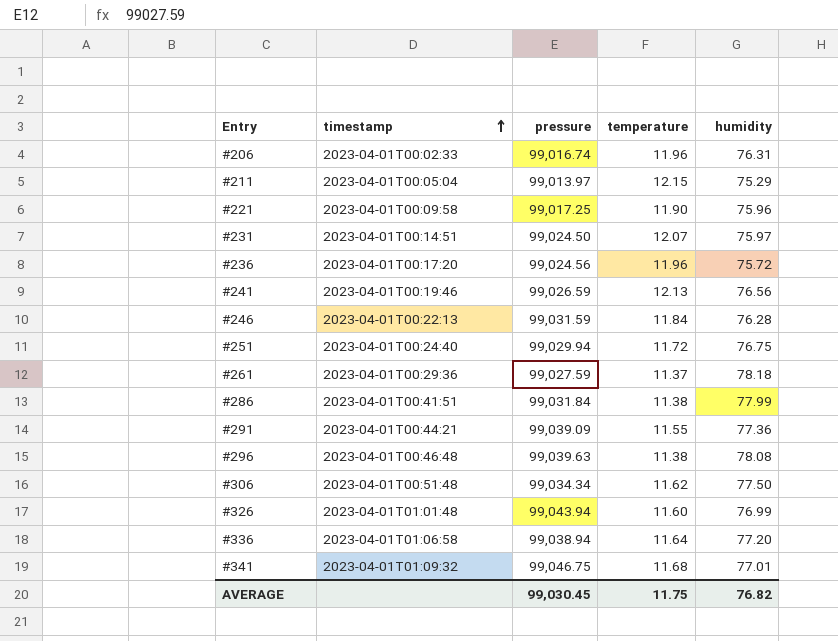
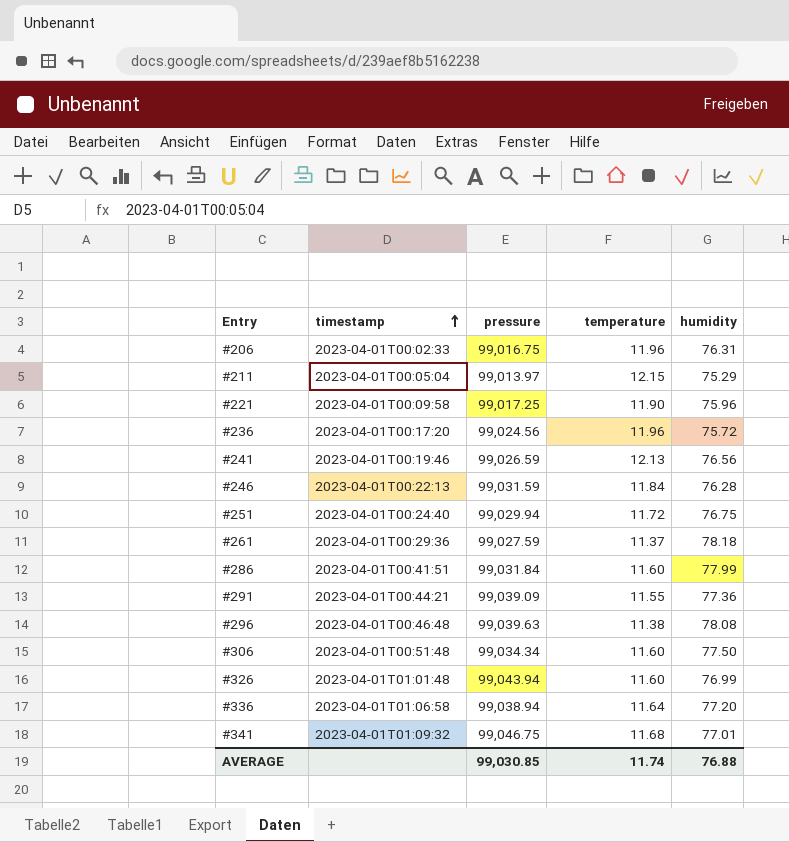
row #231: 2023-04-01T00:14:51 | 99,024.50 | 12.07 | 75.97 -> none
#206 | pressure: 99,016.74 -> 99,016.75
#286 | temperature: 11.38 -> 11.60
#306 | temperature: 11.62 -> 11.60
AVERAGE | pressure: 99,030.45 -> 99,030.85
AVERAGE | temperature: 11.75 -> 11.74
AVERAGE | humidity: 76.82 -> 76.88

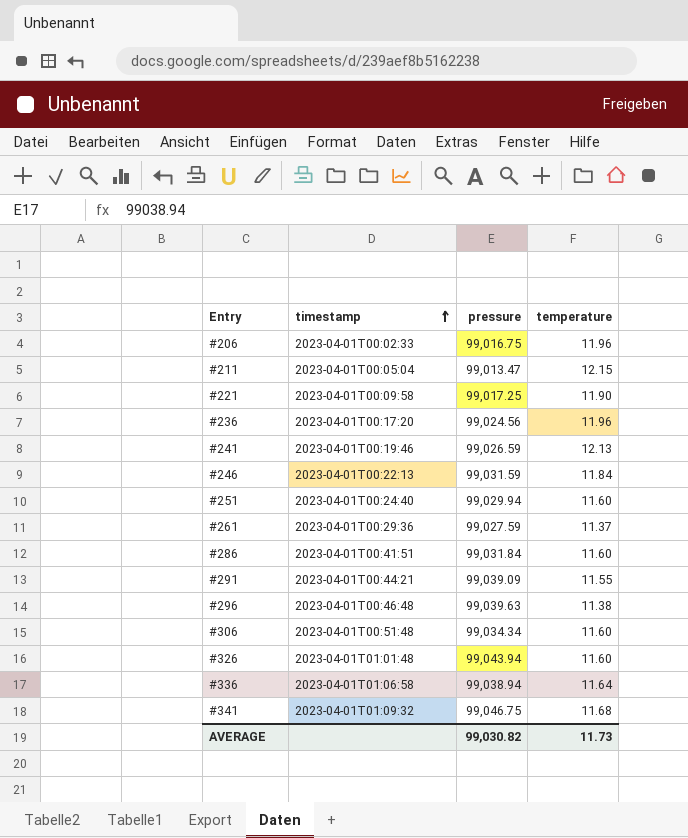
column humidity | position: 5 -> none
#211 | pressure: 99,013.97 -> 99,013.47
#251 | temperature: 11.72 -> 11.60
AVERAGE | pressure: 99,030.85 -> 99,030.82
AVERAGE | temperature: 11.74 -> 11.73

